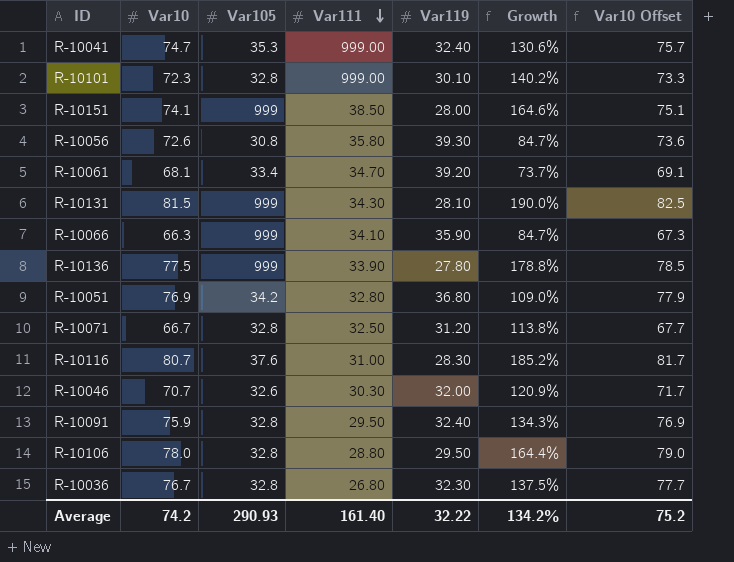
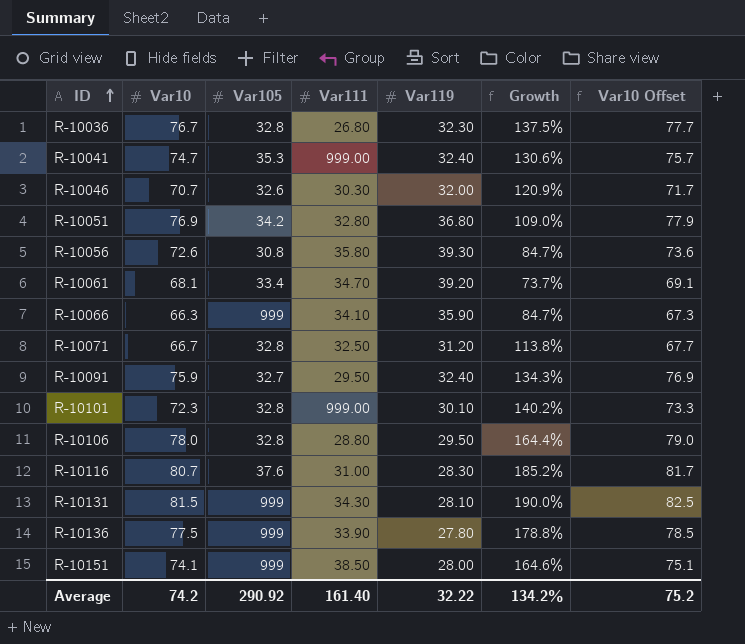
row order: Var111 descending -> ID ascending
R-10091 | Var105: 32.8 -> 32.7
Average | Var105: 290.93 -> 290.92

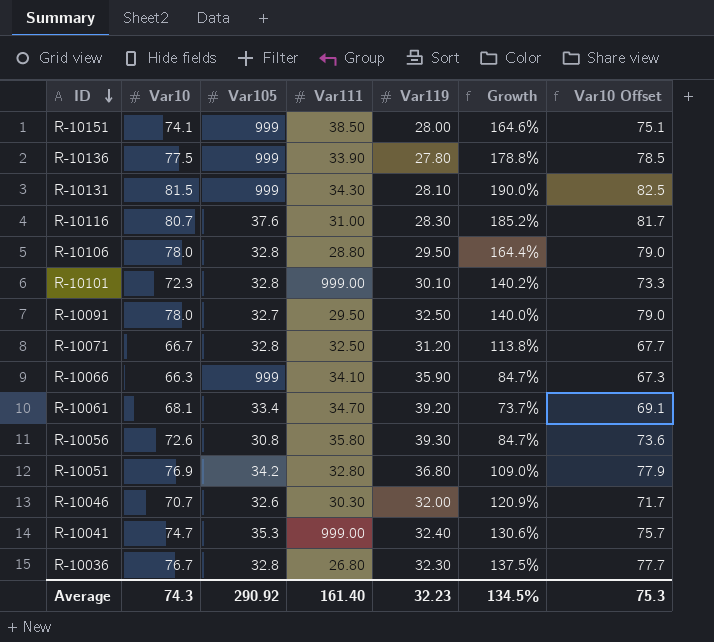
row order: ID ascending -> ID descending
R-10091 | Var10: 75.9 -> 78.0
R-10091 | Var119: 32.40 -> 32.50
R-10091 | Growth: 134.3% -> 140.0%
R-10091 | Var10 Offset: 76.9 -> 79.0
Average | Var10: 74.2 -> 74.3
Average | Var119: 32.22 -> 32.23
Average | Growth: 134.2% -> 134.5%
Average | Var10 Offset: 75.2 -> 75.3

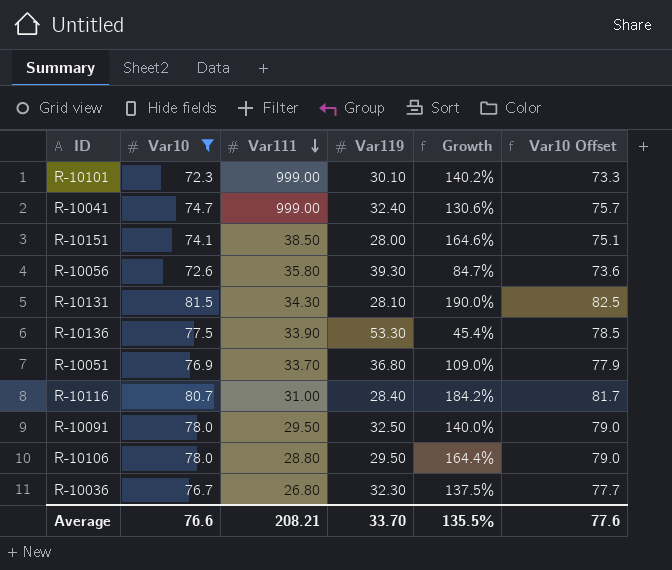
filter: none -> Var10 >= 72.3
row order: ID descending -> Var111 descending
column Var105 | position: 3 -> none
R-10136 | Var119: 27.80 -> 53.30
R-10136 | Growth: 178.8% -> 45.4%
R-10051 | Var111: 32.80 -> 33.70
R-10116 | Var119: 28.30 -> 28.40
R-10116 | Growth: 185.2% -> 184.2%
Average | Var10: 74.3 -> 76.6
Average | Var111: 161.40 -> 208.21
Average | Var119: 32.23 -> 33.70
Average | Growth: 134.5% -> 135.5%
Average | Var10 Offset: 75.3 -> 77.6

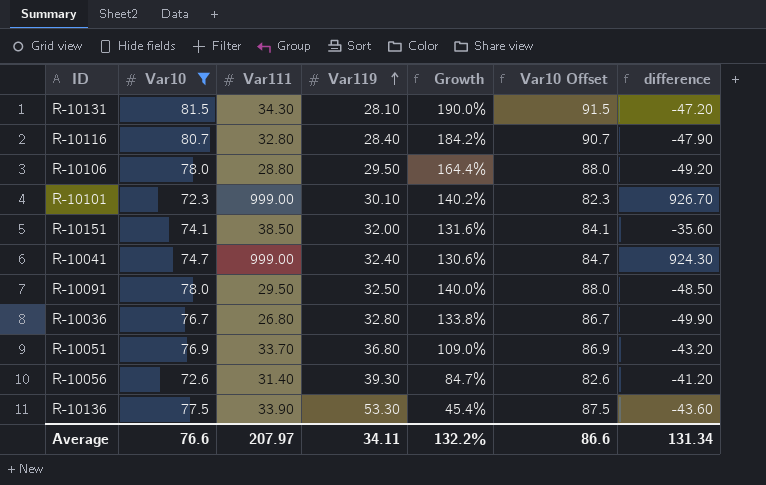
row order: Var111 descending -> Var119 ascending
column Var10 Offset | formula: [Var10] + 1 -> [Var10] + 10
column difference | formula: none -> [Var111] - [Var10]
R-10116 | Var111: 31.00 -> 32.80
R-10151 | Var119: 28.00 -> 32.00
R-10151 | Growth: 164.6% -> 131.6%
R-10036 | Var119: 32.30 -> 32.80
R-10036 | Growth: 137.5% -> 133.8%
R-10056 | Var111: 35.80 -> 31.40
Average | Var111: 208.21 -> 207.97
Average | Var119: 33.70 -> 34.11
Average | Growth: 135.5% -> 132.2%
Average | Var10 Offset: 77.6 -> 86.6

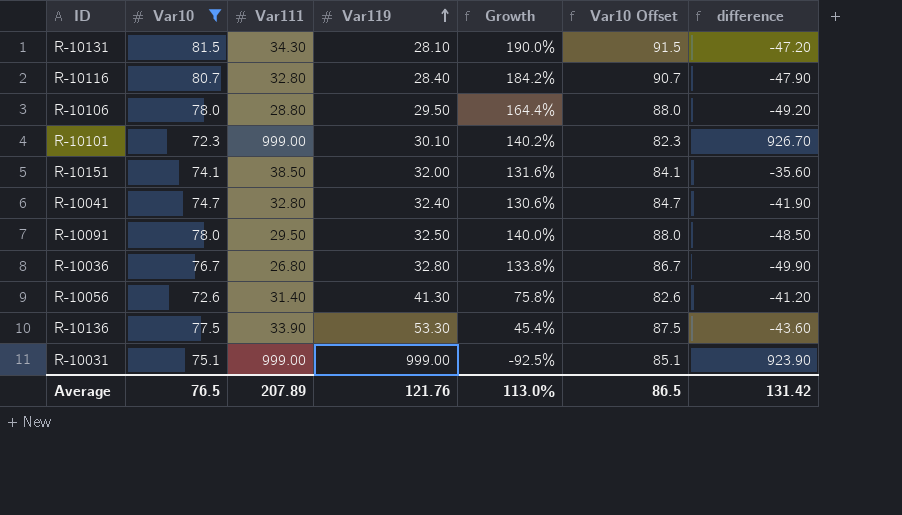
row R-10051: 76.9 | 33.70 | 36.80 | 109.0% | 86.9 | -43.20 -> none
R-10041 | Var111: 999.00 -> 32.80
R-10041 | difference: 924.30 -> -41.90
R-10056 | Var119: 39.30 -> 41.30
R-10056 | Growth: 84.7% -> 75.8%
row R-10031: none -> 75.1 | 999.00 | 999.00 | -92.5% | 85.1 | 923.90
Average | Var10: 76.6 -> 76.5
Average | Var111: 207.97 -> 207.89
Average | Var119: 34.11 -> 121.76
Average | Growth: 132.2% -> 113.0%
Average | Var10 Offset: 86.6 -> 86.5
Average | difference: 131.34 -> 131.42

